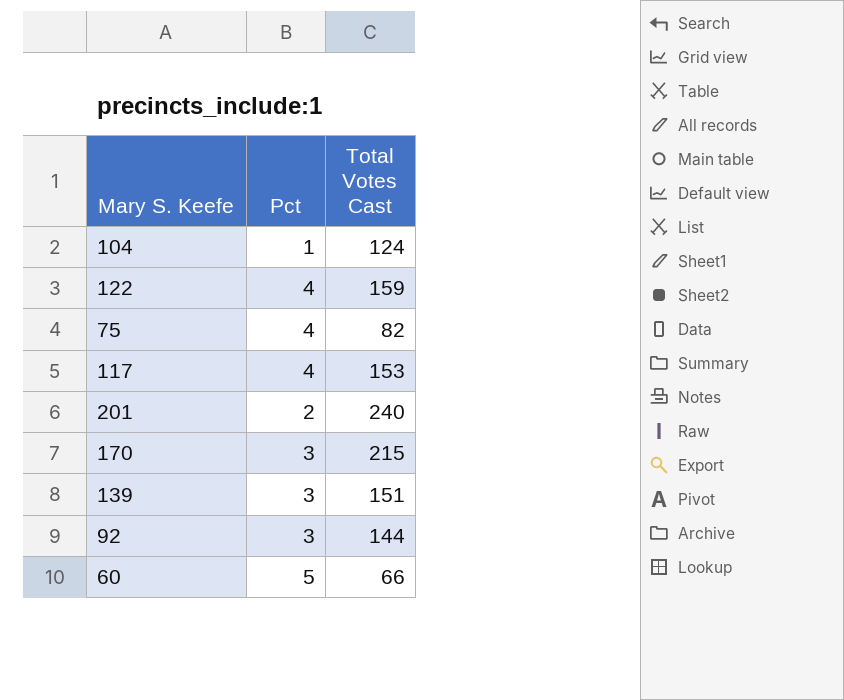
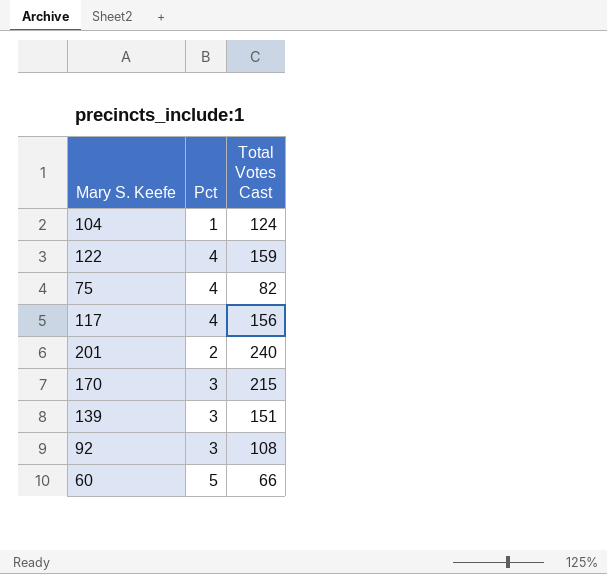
117 | Total Votes Cast: 153 -> 156
92 | Total Votes Cast: 144 -> 108

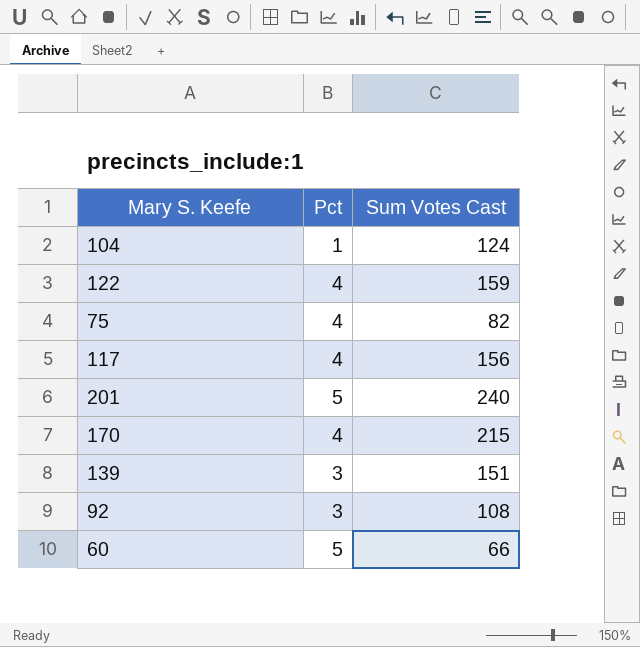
column name: Total Votes Cast -> Sum Votes Cast
201 | Pct: 2 -> 5
170 | Pct: 3 -> 4

